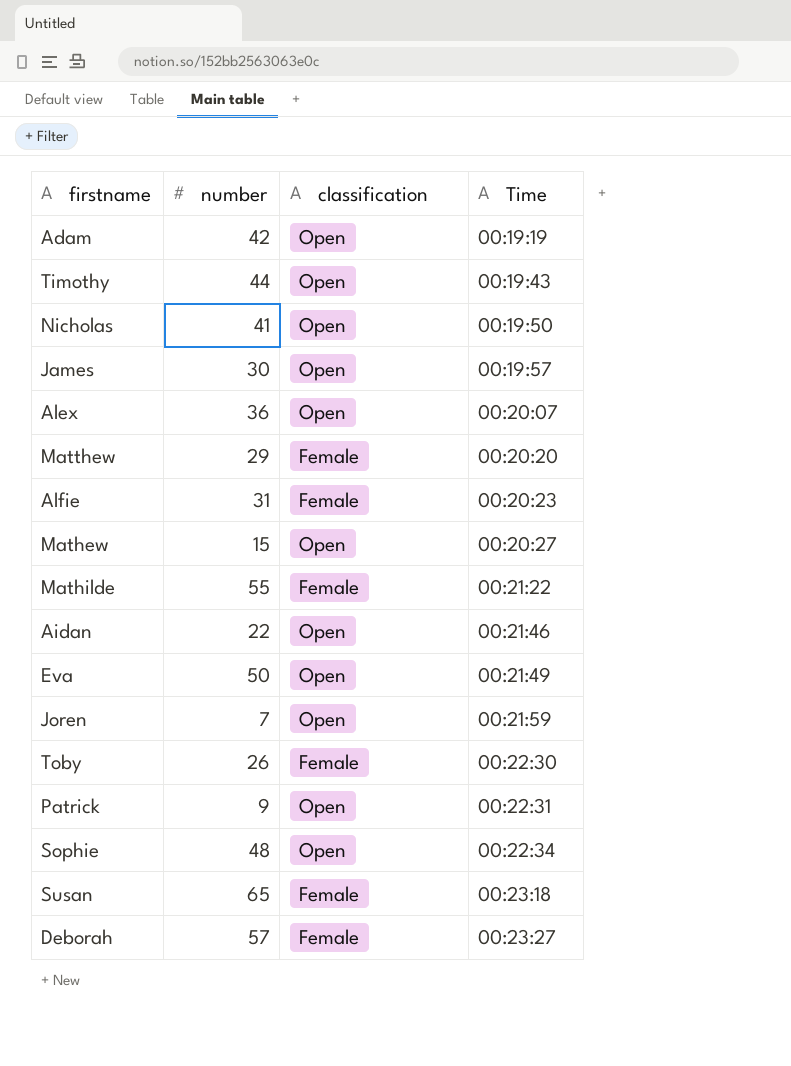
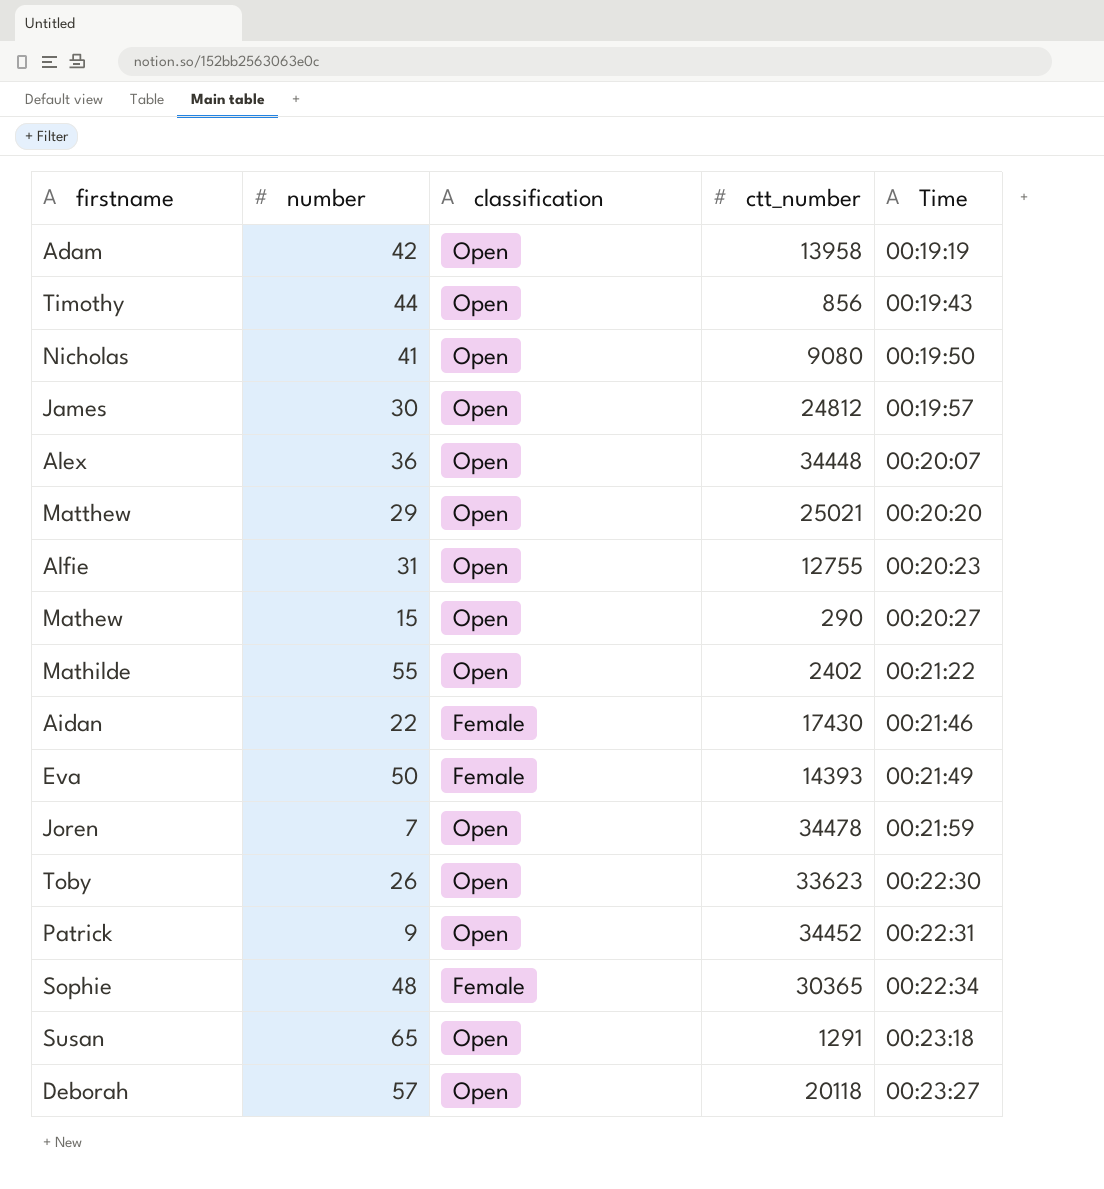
column ctt_number | position: none -> 4
Matthew | classification: Female -> Open
Alfie | classification: Female -> Open
Mathilde | classification: Female -> Open
Aidan | classification: Open -> Female
Eva | classification: Open -> Female
Toby | classification: Female -> Open
Sophie | classification: Open -> Female
Susan | classification: Female -> Open
Deborah | classification: Female -> Open

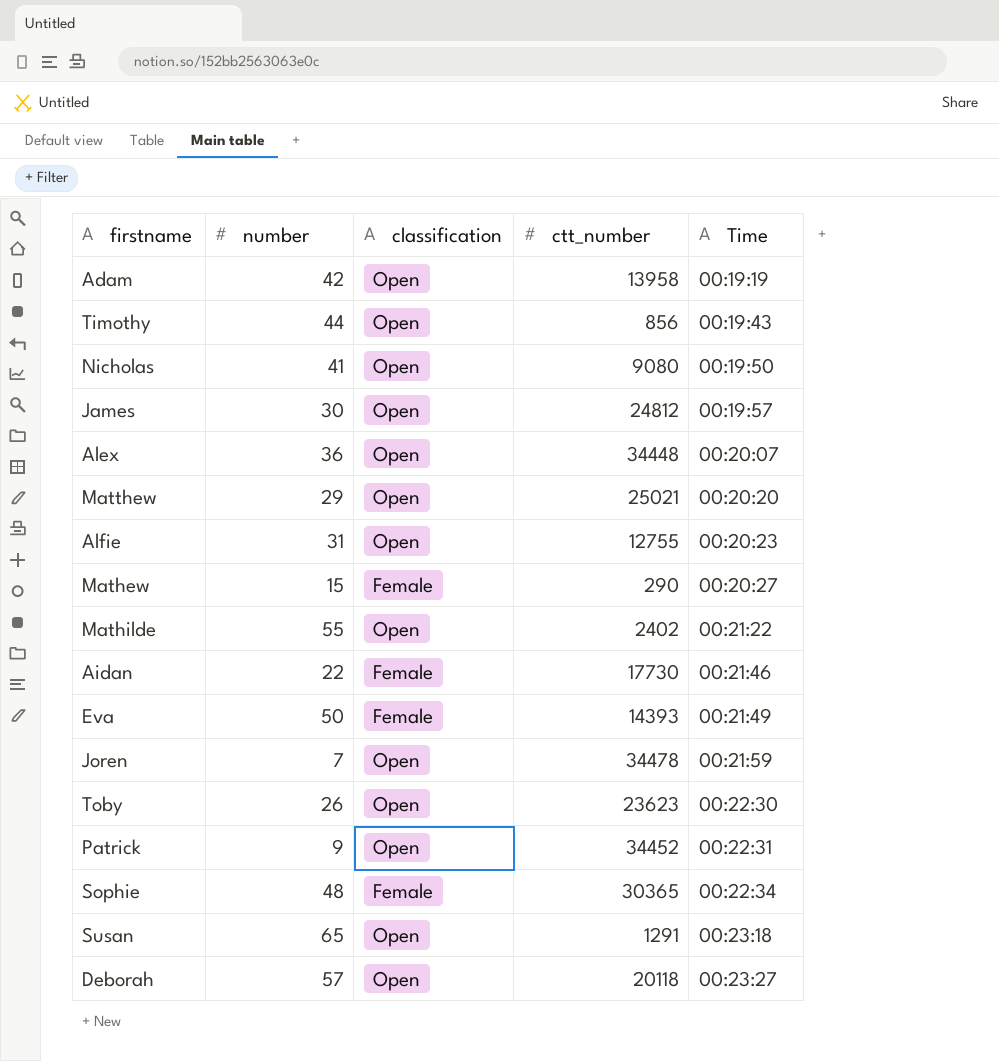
Mathew | classification: Open -> Female
Aidan | ctt_number: 17430 -> 17730
Toby | ctt_number: 33623 -> 23623

